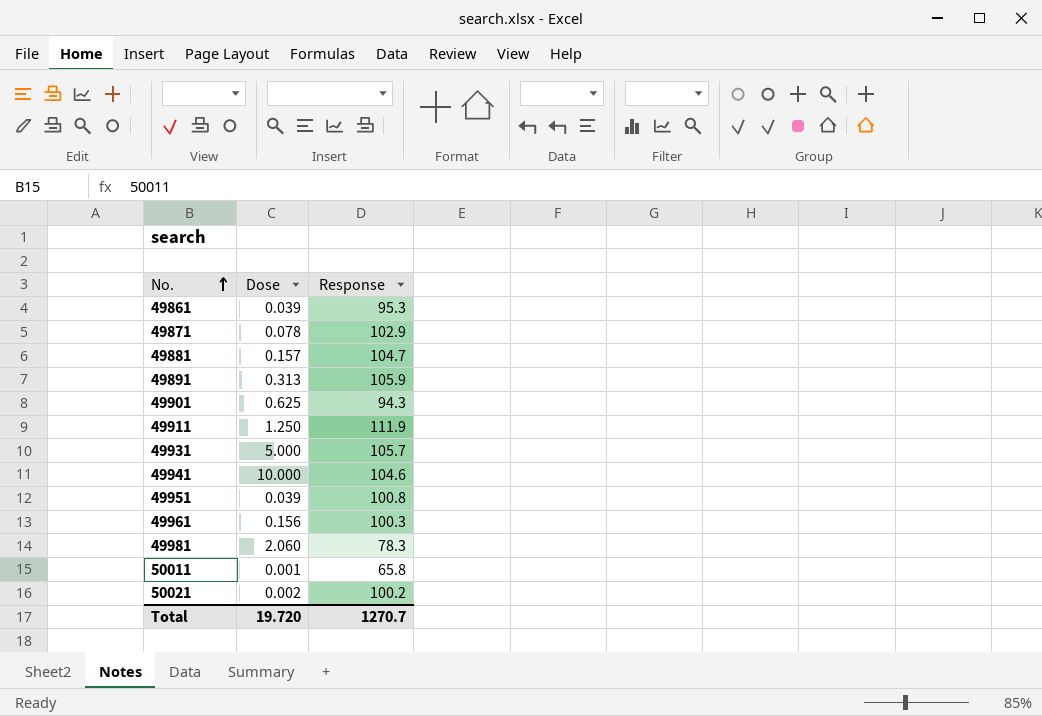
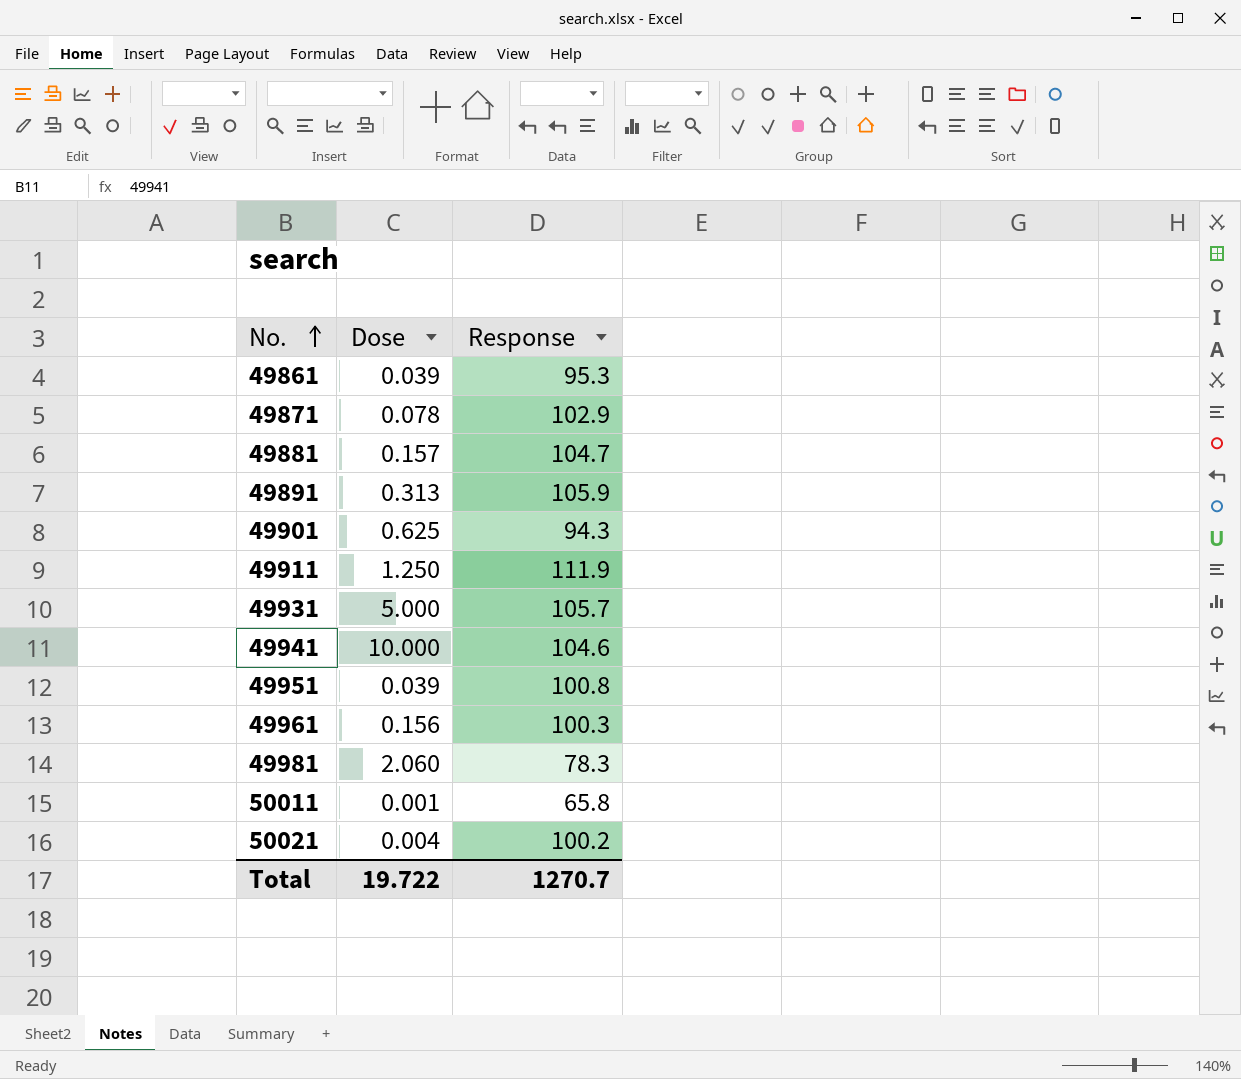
50021 | Dose: 0.002 -> 0.004
Total | Dose: 19.720 -> 19.722

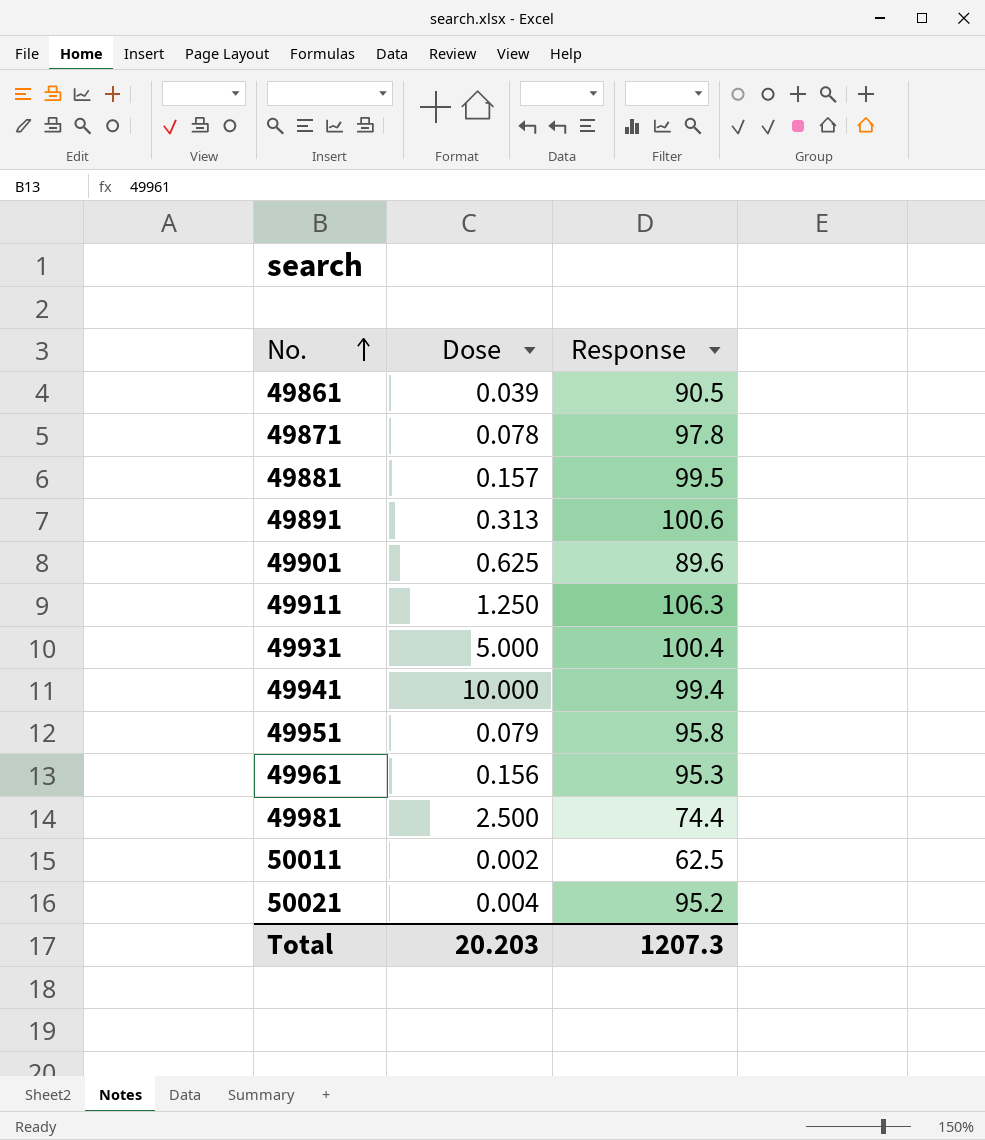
49861 | Response: 95.3 -> 90.5
49871 | Response: 102.9 -> 97.8
49881 | Response: 104.7 -> 99.5
49891 | Response: 105.9 -> 100.6
49901 | Response: 94.3 -> 89.6
49911 | Response: 111.9 -> 106.3
49931 | Response: 105.7 -> 100.4
49941 | Response: 104.6 -> 99.4
49951 | Dose: 0.039 -> 0.079
49951 | Response: 100.8 -> 95.8
49961 | Response: 100.3 -> 95.3
49981 | Dose: 2.060 -> 2.500
49981 | Response: 78.3 -> 74.4
50011 | Dose: 0.001 -> 0.002
50011 | Response: 65.8 -> 62.5
50021 | Response: 100.2 -> 95.2
Total | Dose: 19.722 -> 20.203
Total | Response: 1270.7 -> 1207.3

